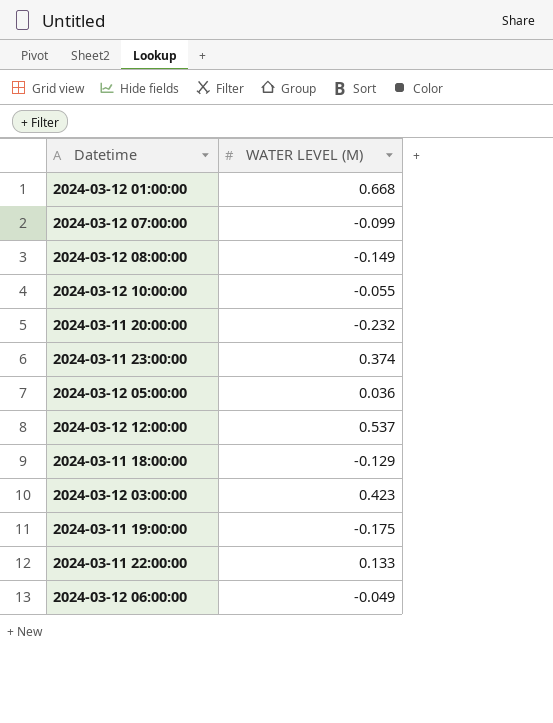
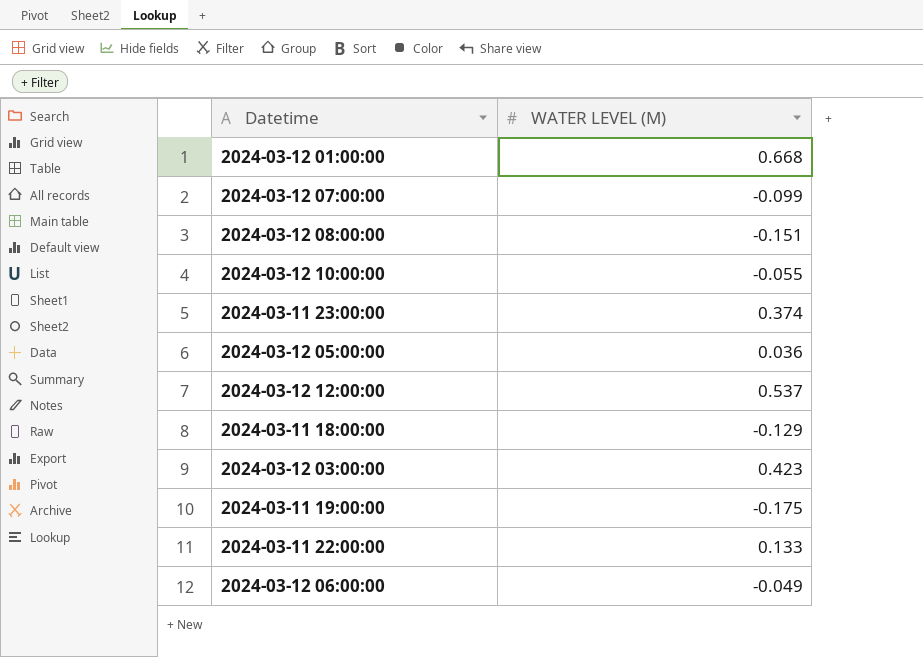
row 2024-03-11 20:00:00: -0.232 -> none
2024-03-12 08:00:00 | WATER LEVEL (M): -0.149 -> -0.151

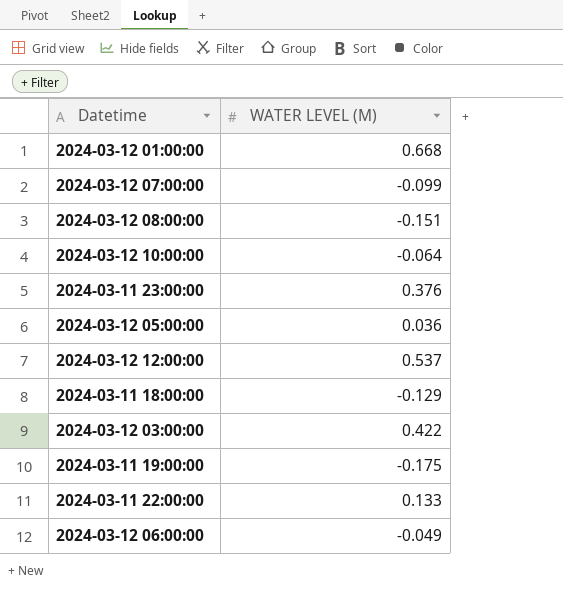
2024-03-12 10:00:00 | WATER LEVEL (M): -0.055 -> -0.064
2024-03-11 23:00:00 | WATER LEVEL (M): 0.374 -> 0.376
2024-03-12 03:00:00 | WATER LEVEL (M): 0.423 -> 0.422

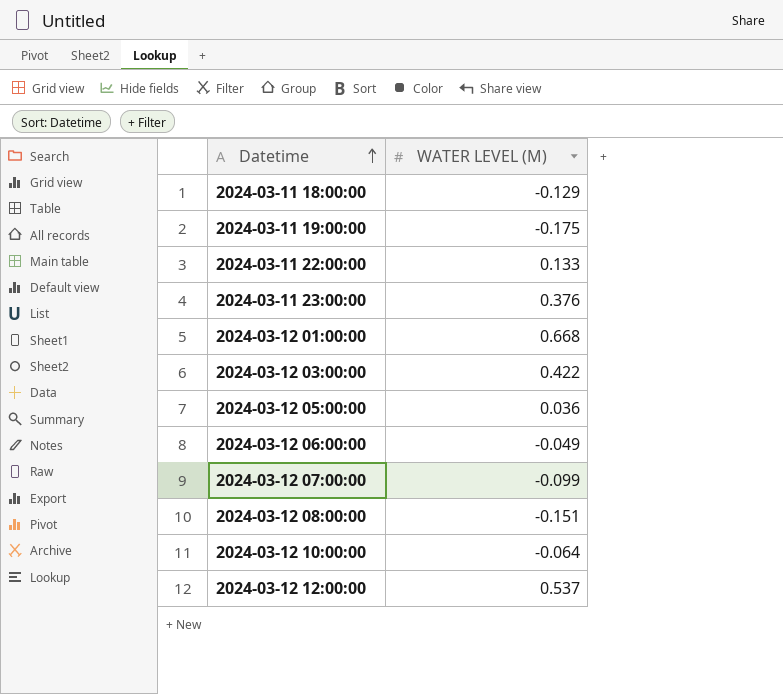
row order: none -> Datetime ascending

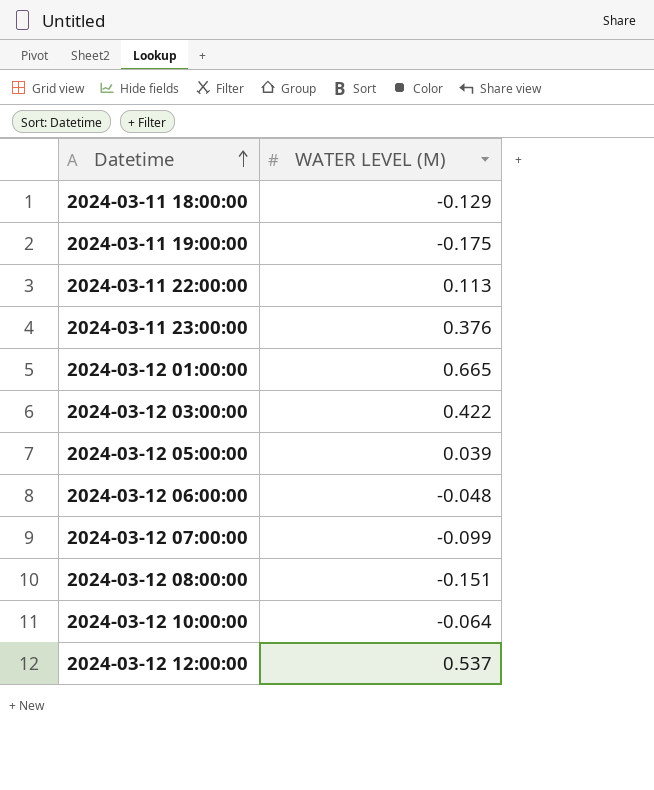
2024-03-11 22:00:00 | WATER LEVEL (M): 0.133 -> 0.113
2024-03-12 01:00:00 | WATER LEVEL (M): 0.668 -> 0.665
2024-03-12 05:00:00 | WATER LEVEL (M): 0.036 -> 0.039
2024-03-12 06:00:00 | WATER LEVEL (M): -0.049 -> -0.048

